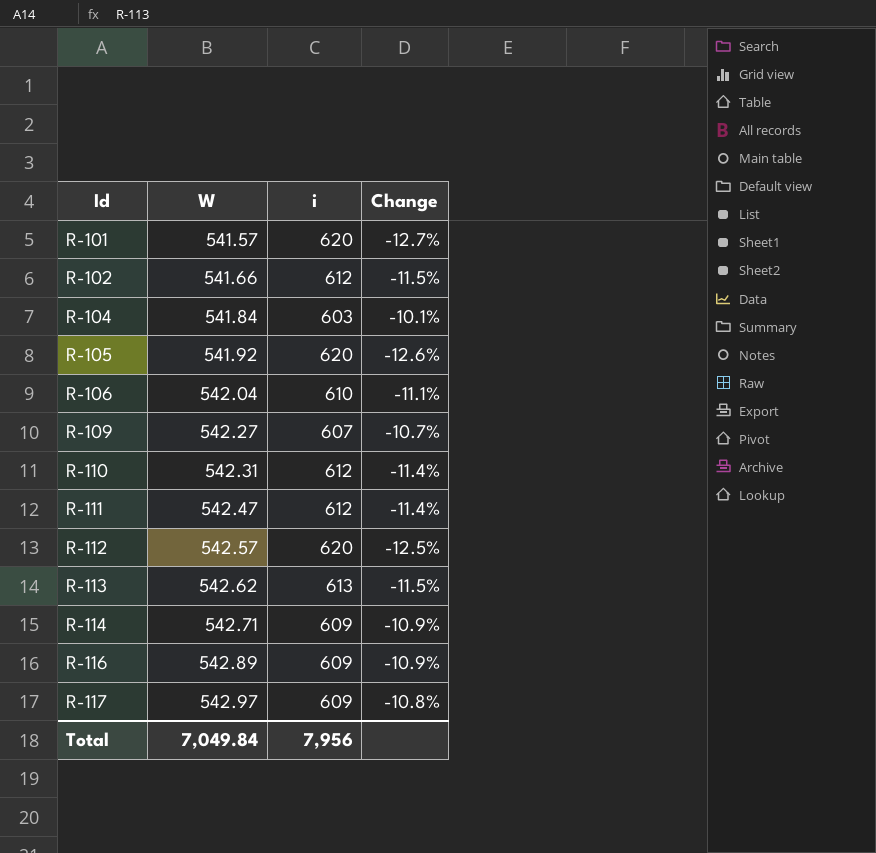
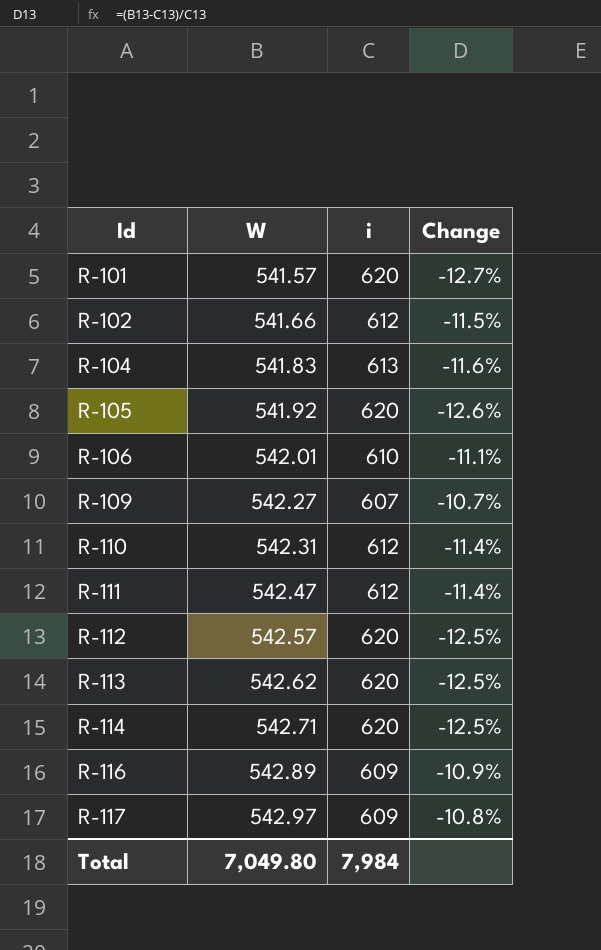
R-104 | W: 541.84 -> 541.83
R-104 | i: 603 -> 613
R-104 | Change: -10.1% -> -11.6%
R-106 | W: 542.04 -> 542.01
R-113 | i: 613 -> 620
R-113 | Change: -11.5% -> -12.5%
R-114 | i: 609 -> 620
R-114 | Change: -10.9% -> -12.5%
Total | W: 7,049.84 -> 7,049.80
Total | i: 7,956 -> 7,984

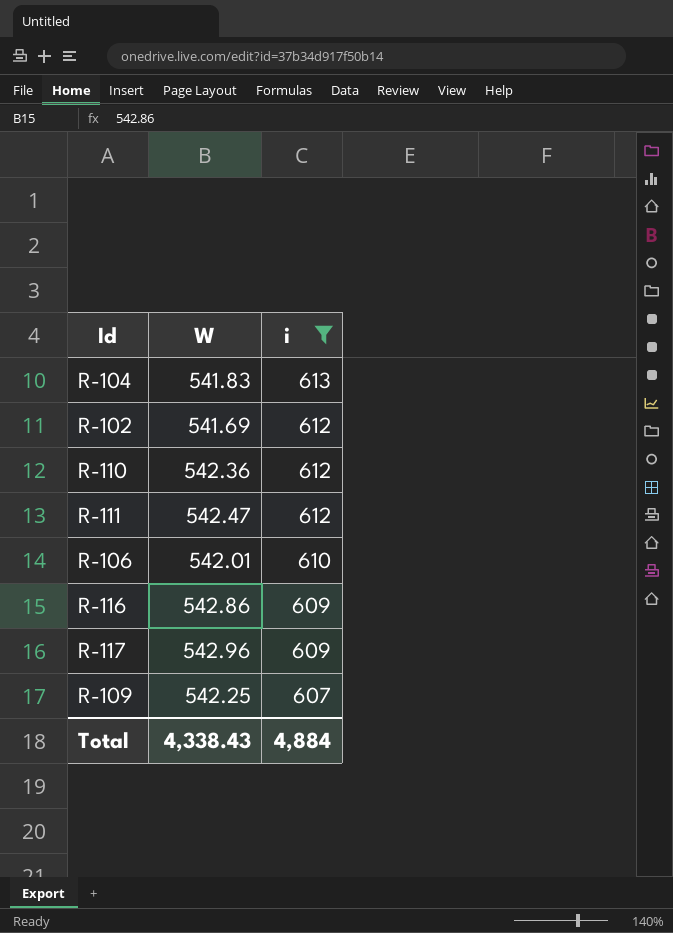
filter: none -> i != 620
row order: Id ascending -> i descending
column Change | formula: ([W] - [i]) / [i] -> none
R-102 | W: 541.66 -> 541.69
R-110 | W: 542.31 -> 542.36
R-116 | W: 542.89 -> 542.86
R-117 | W: 542.97 -> 542.96
R-109 | W: 542.27 -> 542.25
Total | W: 7,049.80 -> 4,338.43
Total | i: 7,984 -> 4,884

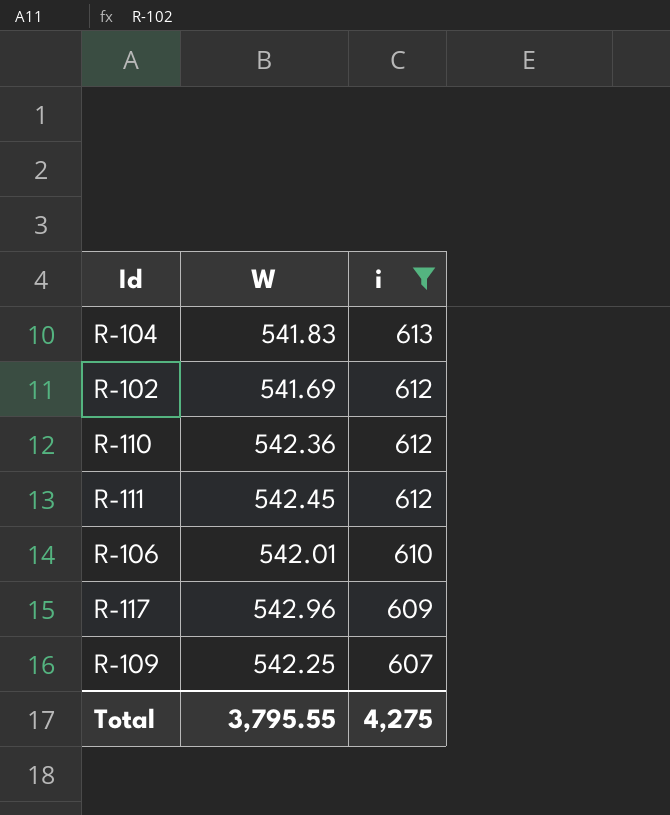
row R-116: 542.86 | 609 -> none
R-111 | W: 542.47 -> 542.45
Total | W: 4,338.43 -> 3,795.55
Total | i: 4,884 -> 4,275

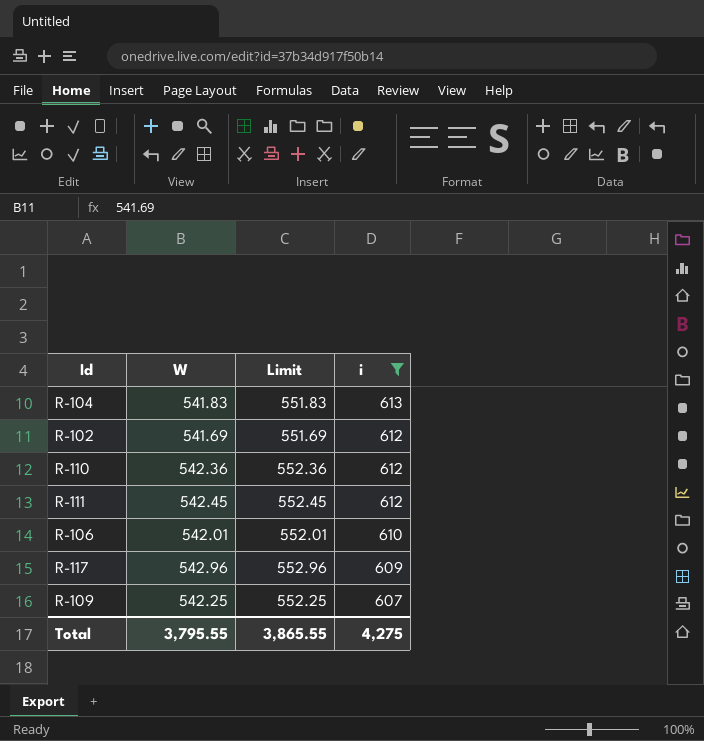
column Limit | formula: none -> [W] + 10

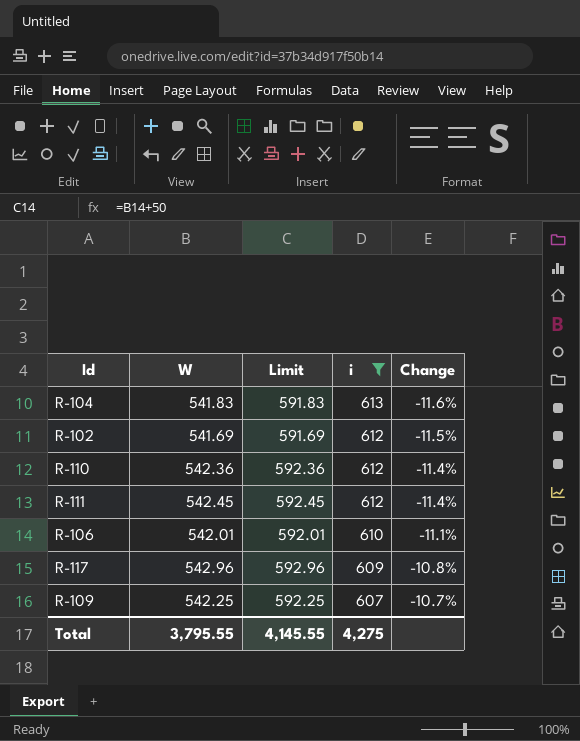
column Limit | formula: [W] + 10 -> [W] + 50
column Change | formula: none -> ([W] - [i]) / [i]
Total | Limit: 3,865.55 -> 4,145.55

